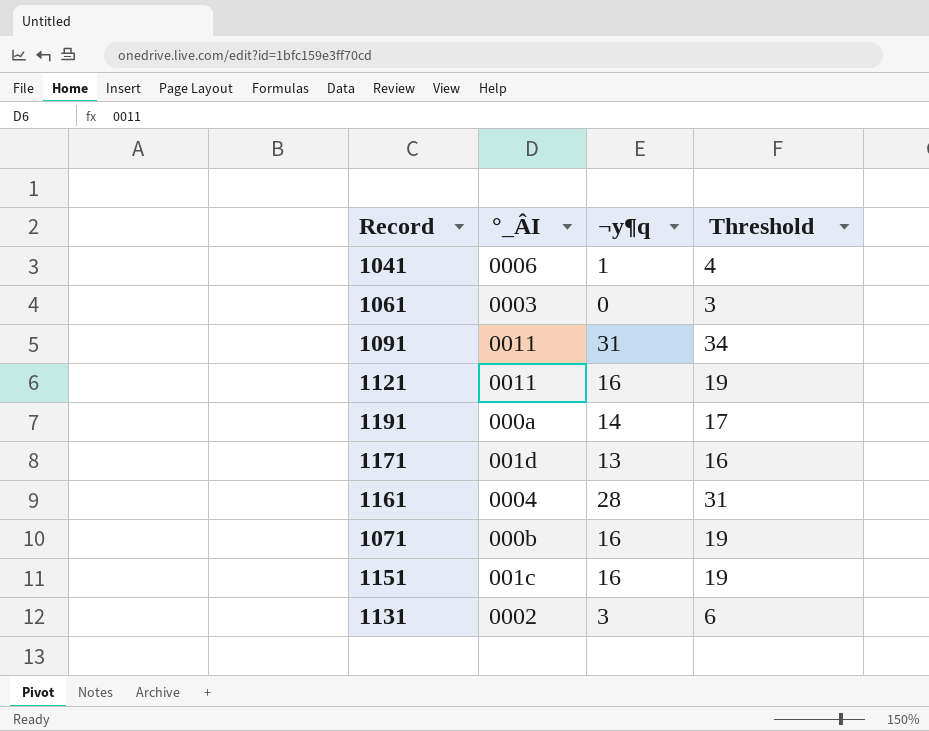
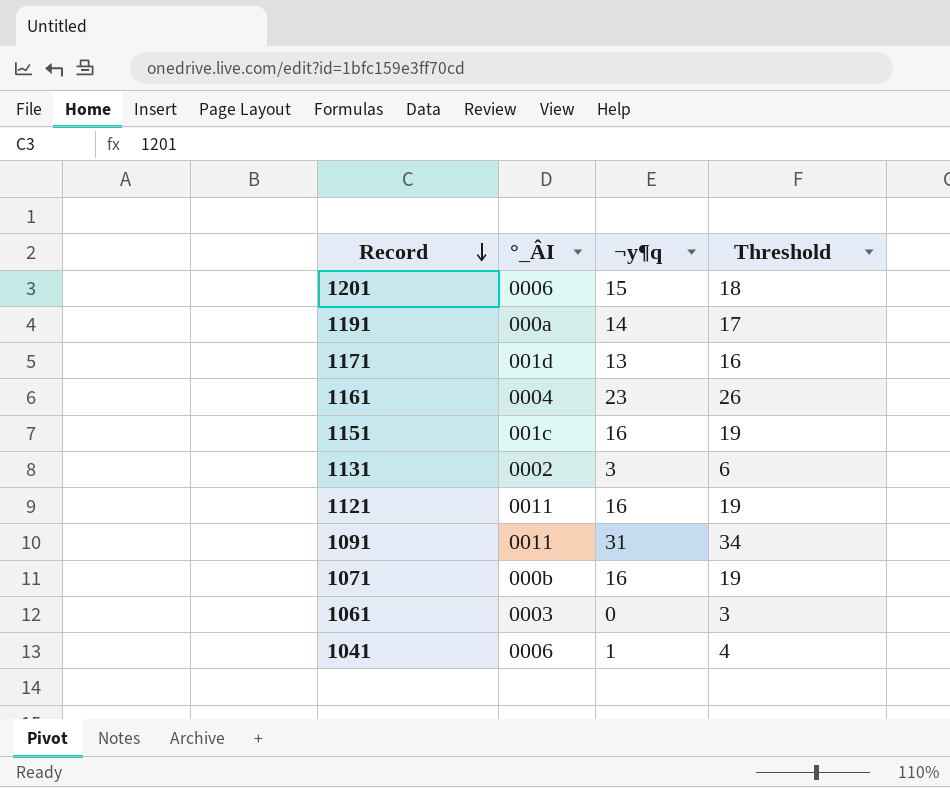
row order: none -> Record descending
row 1201: none -> 0006 | 15 | 18
1161 | ¬y¶q: 28 -> 23
1161 | Threshold: 31 -> 26

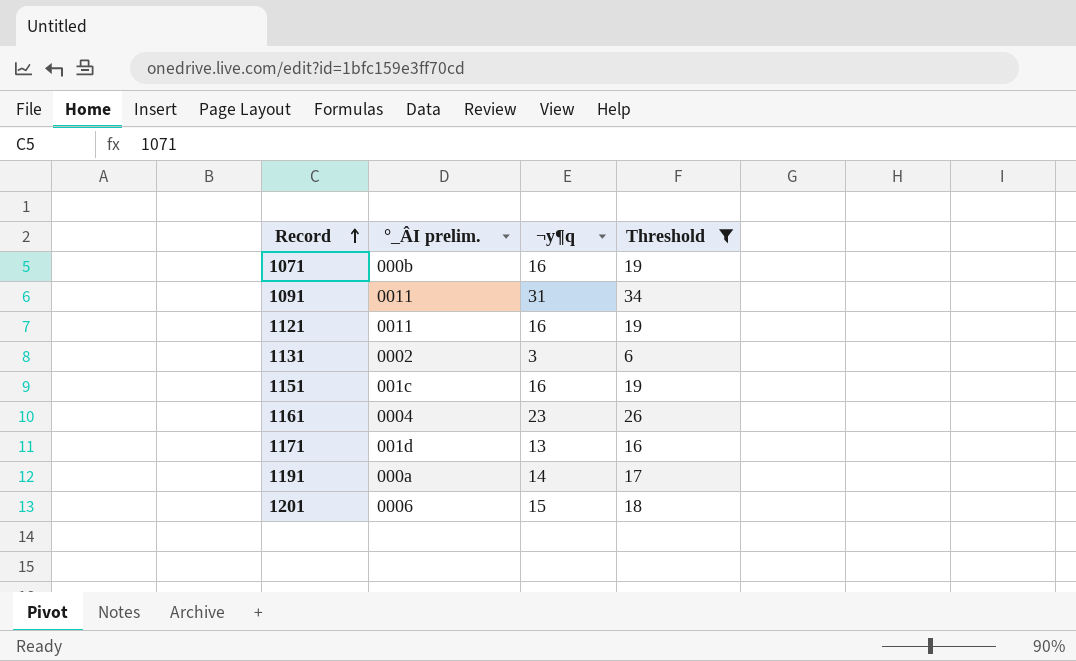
filter: none -> Threshold >= 6
row order: Record descending -> Record ascending
column name: °_ÂI -> °_ÂI prelim.

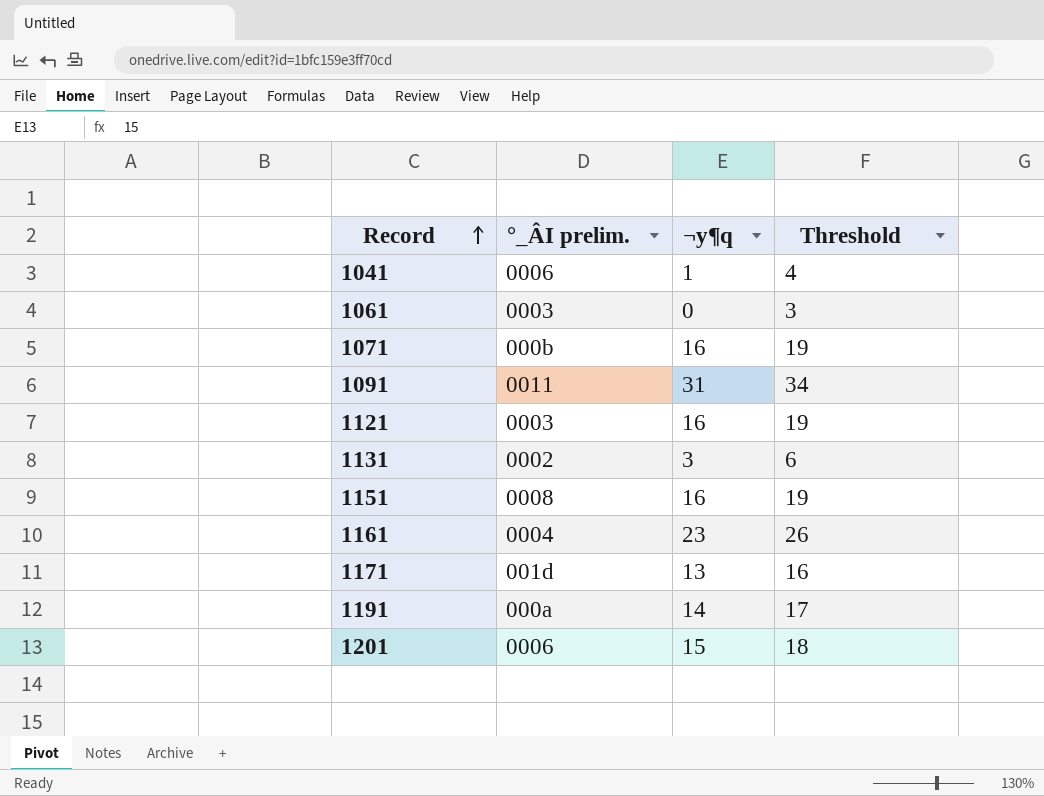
filter: Threshold >= 6 -> none
1121 | °_ÂI prelim.: 0011 -> 0003
1151 | °_ÂI prelim.: 001c -> 0008

